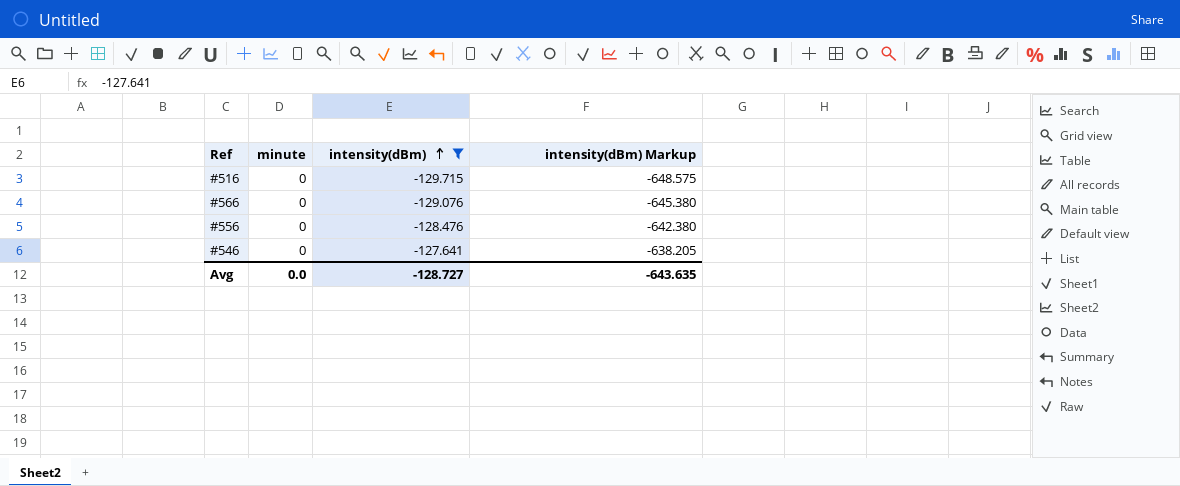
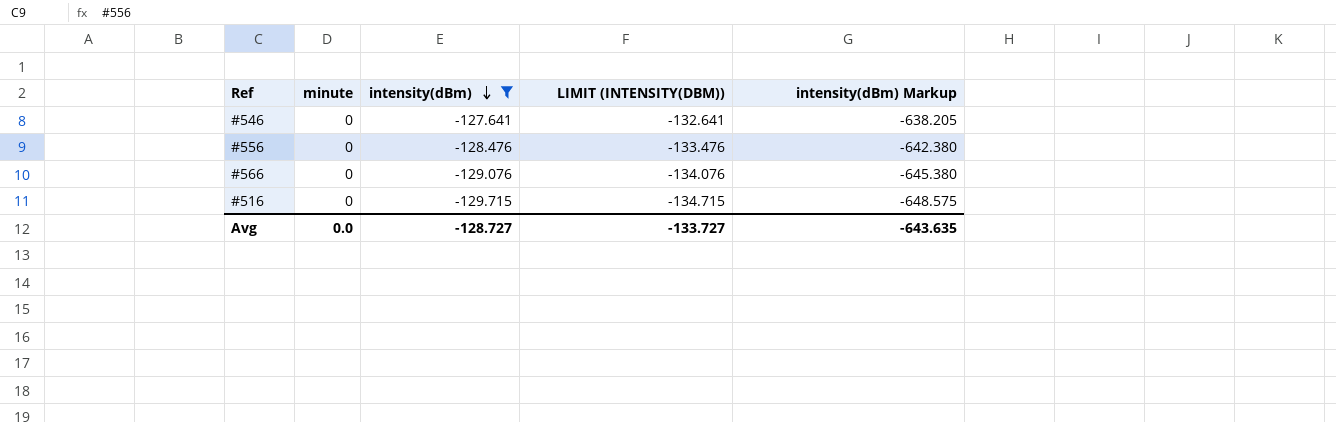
row order: intensity(dBm) ascending -> intensity(dBm) descending
column LIMIT (INTENSITY(DBM)) | formula: none -> [intensity(dBm)] - 5

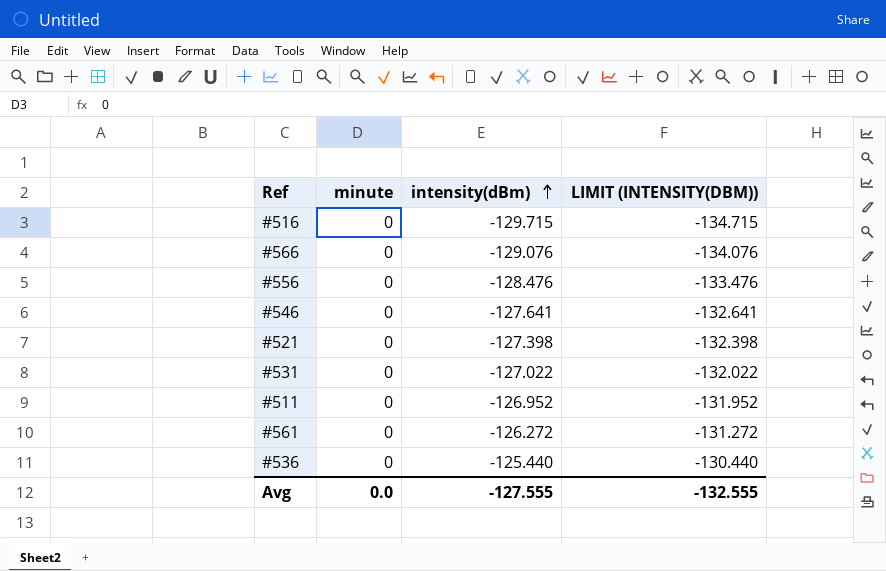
filter: intensity(dBm) <= -127.641 -> none
row order: intensity(dBm) descending -> intensity(dBm) ascending
column intensity(dBm) Markup | formula: [intensity(dBm)] * 5 -> none
Avg | intensity(dBm): -128.727 -> -127.555
Avg | LIMIT (INTENSITY(DBM)): -133.727 -> -132.555

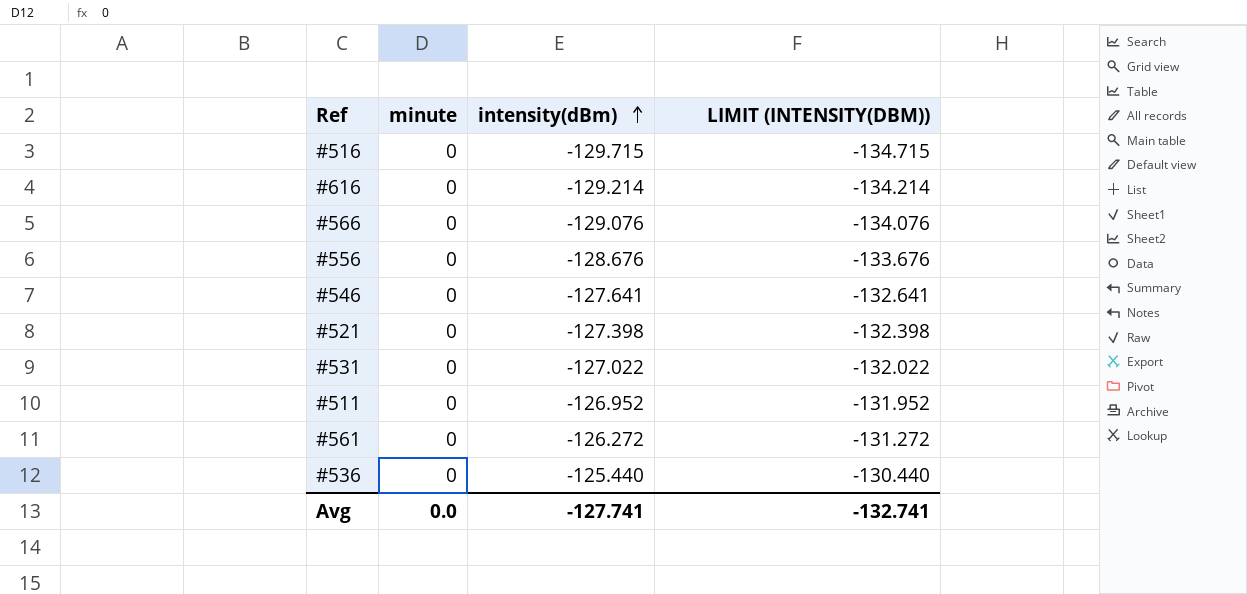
row #616: none -> 0 | -129.214 | -134.214
#556 | intensity(dBm): -128.476 -> -128.676
#556 | LIMIT (INTENSITY(DBM)): -133.476 -> -133.676
Avg | intensity(dBm): -127.555 -> -127.741
Avg | LIMIT (INTENSITY(DBM)): -132.555 -> -132.741

